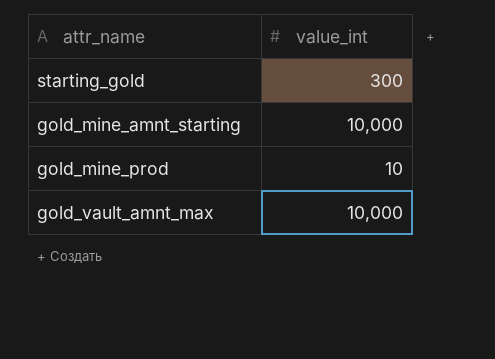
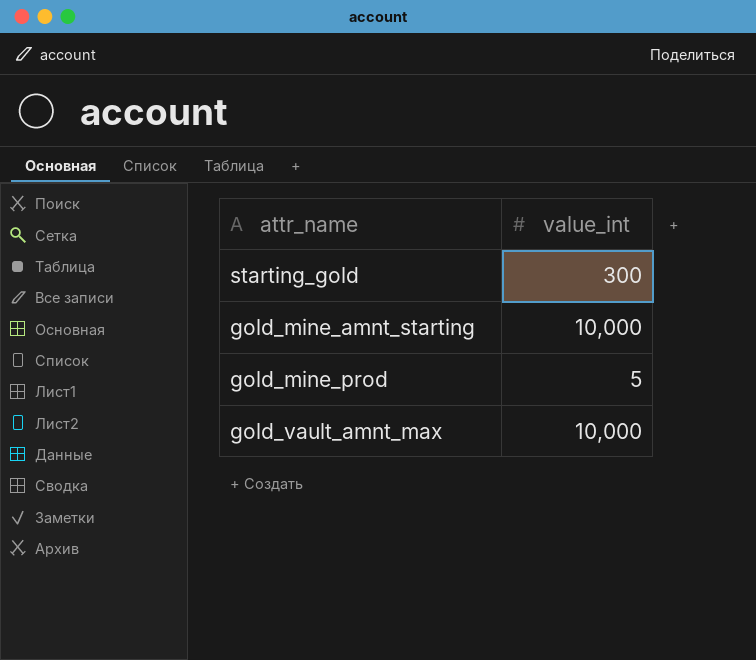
gold_mine_prod | value_int: 10 -> 5

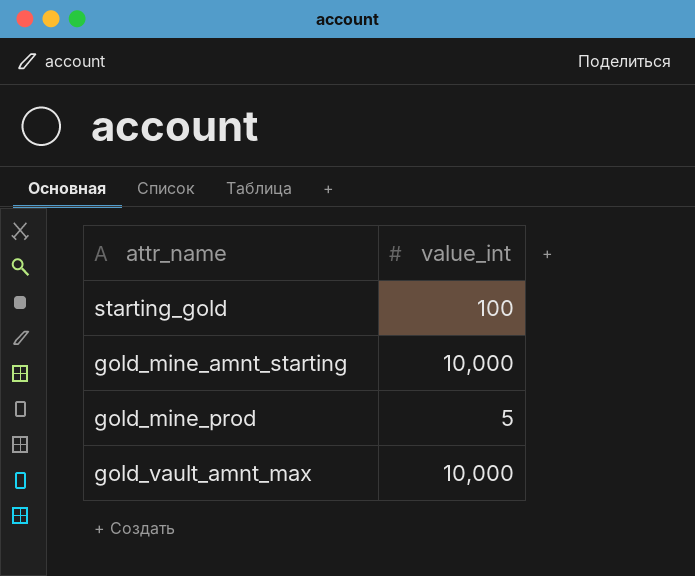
starting_gold | value_int: 300 -> 100

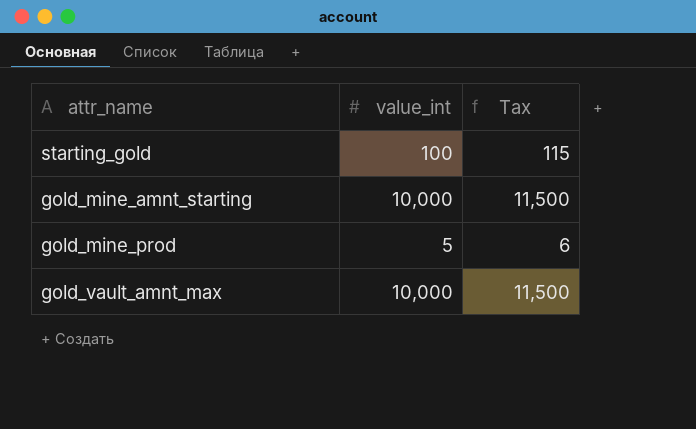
column Tax | formula: none -> [value_int] * 1.15

